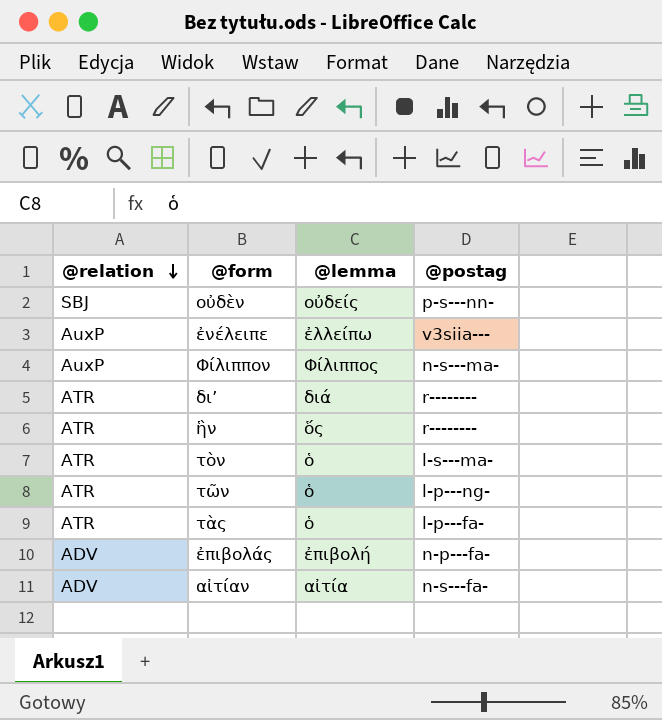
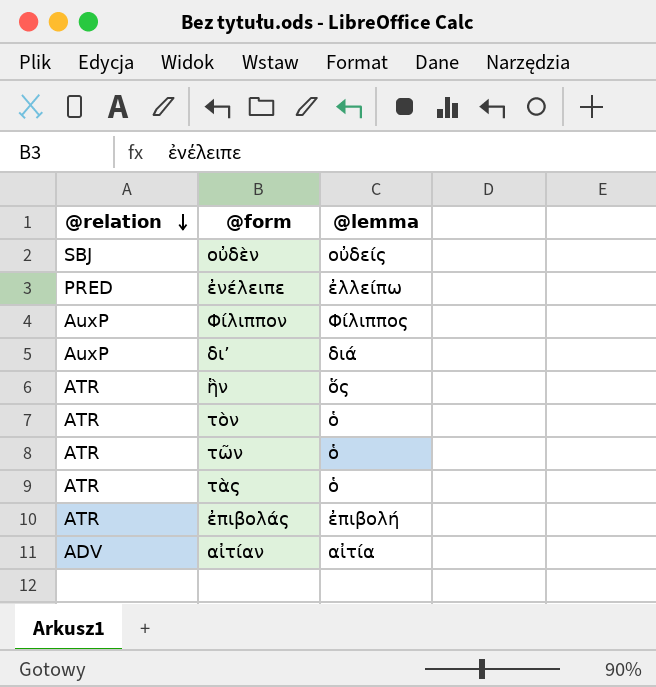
column @postag | position: 4 -> none
ἐνέλειπε | @relation: AuxP -> PRED
διʼ | @relation: ATR -> AuxP
ἐπιβολάς | @relation: ADV -> ATR

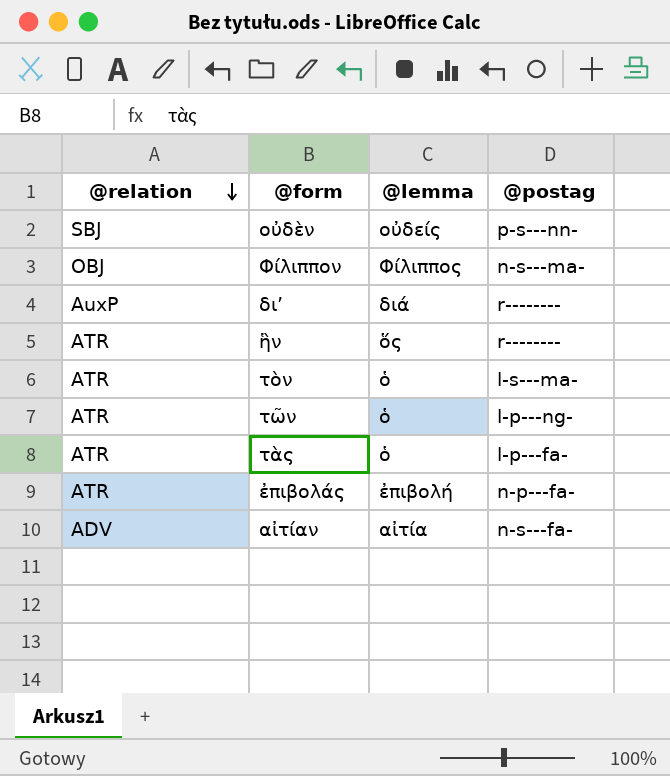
column @postag | position: none -> 4
row ἐνέλειπε: PRED | ἐλλείπω -> none
Φίλιππον | @relation: AuxP -> OBJ

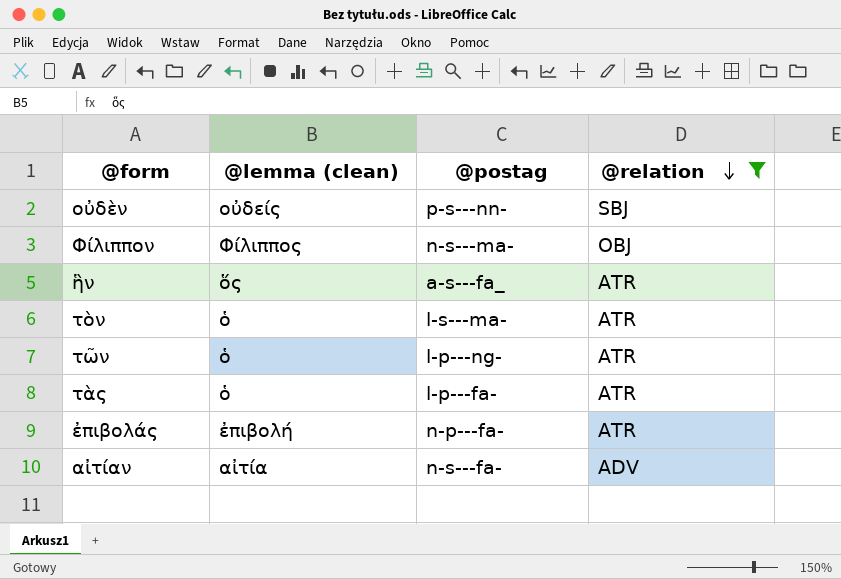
filter: none -> @relation != AuxP
column name: @lemma -> @lemma (clean)
column @relation | position: 1 -> 4
ἣν | @postag: r-------- -> a-s---fa_

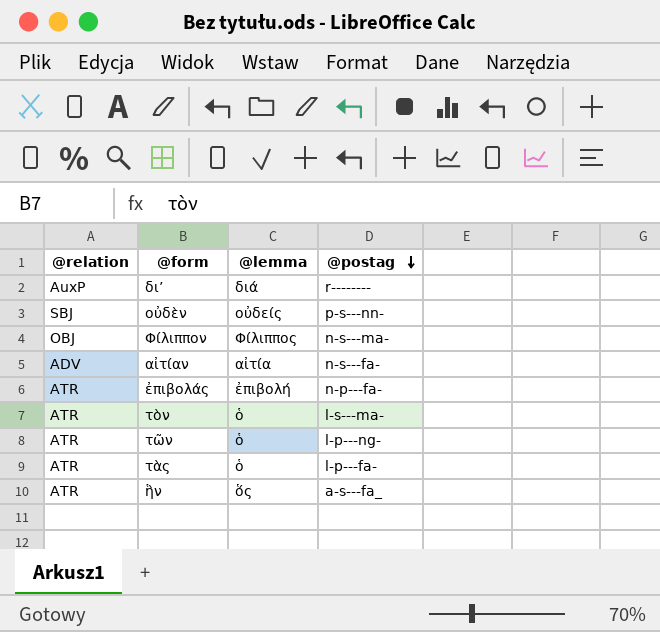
filter: @relation != AuxP -> none
row order: @relation descending -> @postag descending
column @relation | position: 4 -> 1
column name: @lemma (clean) -> @lemma

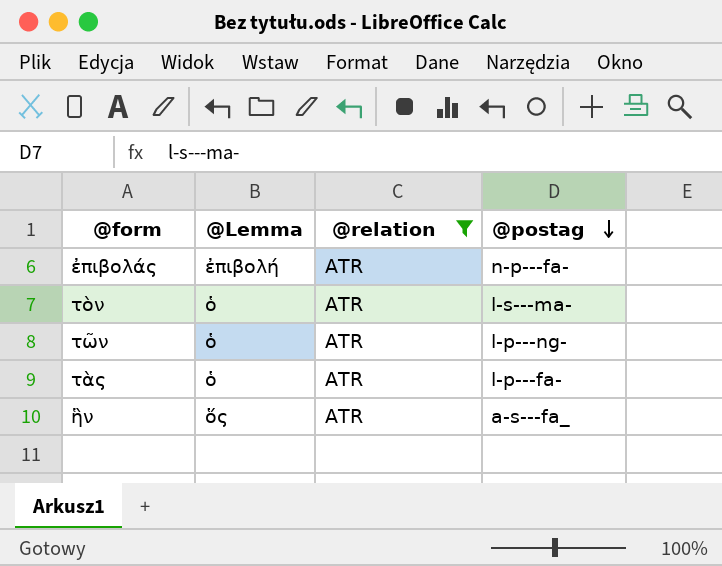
filter: none -> @relation = ATR
column name: @lemma -> @Lemma
column @relation | position: 1 -> 3

